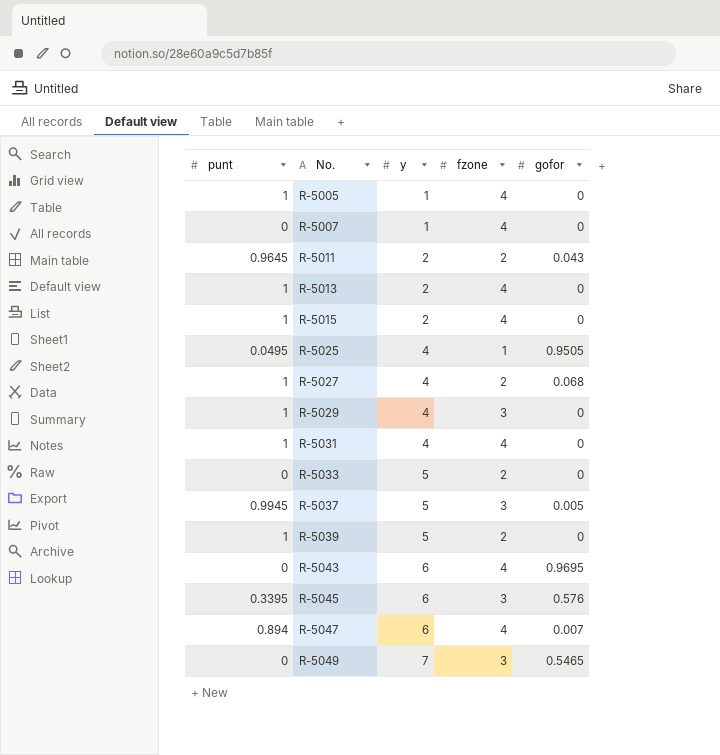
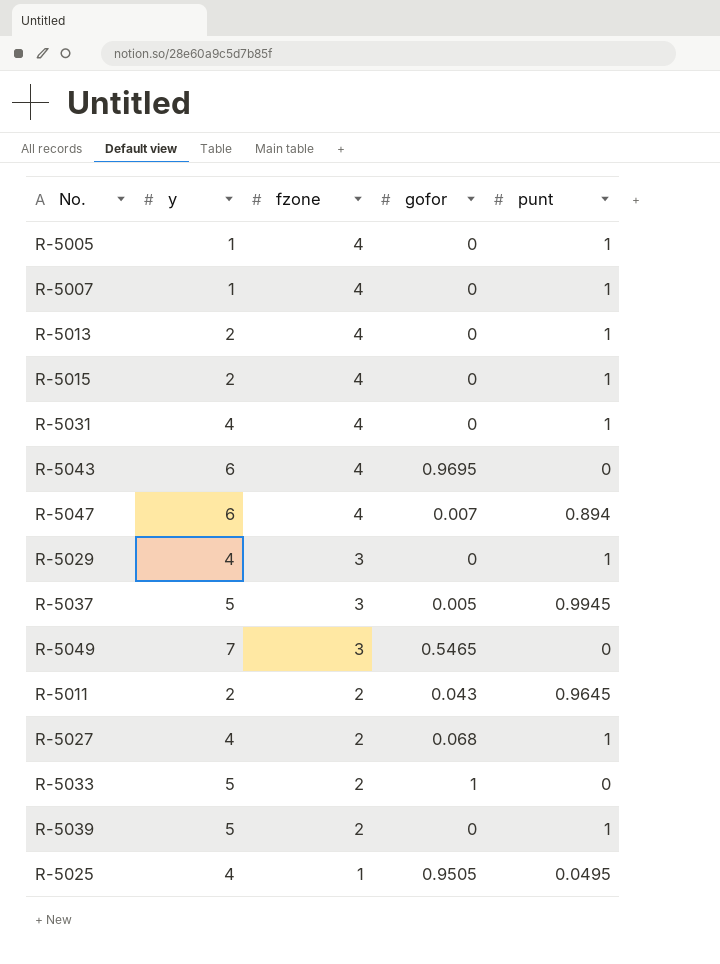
row order: No. ascending -> fzone descending
column punt | position: 1 -> 5
row R-5045: 0.3395 | 6 | 3 | 0.576 -> none
R-5007 | punt: 0 -> 1
R-5033 | gofor: 0 -> 1

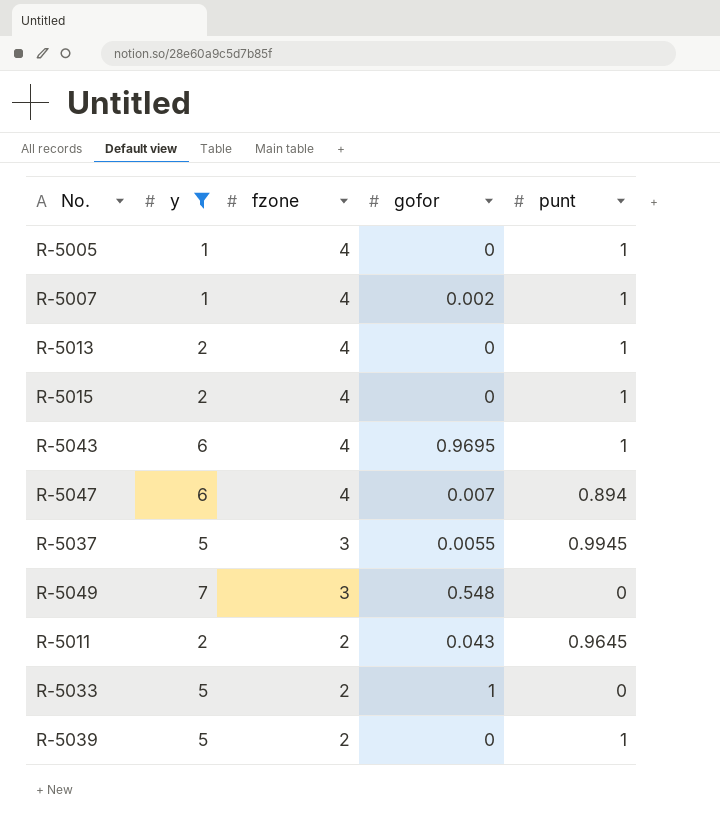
filter: none -> y != 4
R-5007 | gofor: 0 -> 0.002
R-5043 | punt: 0 -> 1
R-5037 | gofor: 0.005 -> 0.0055
R-5049 | gofor: 0.5465 -> 0.548

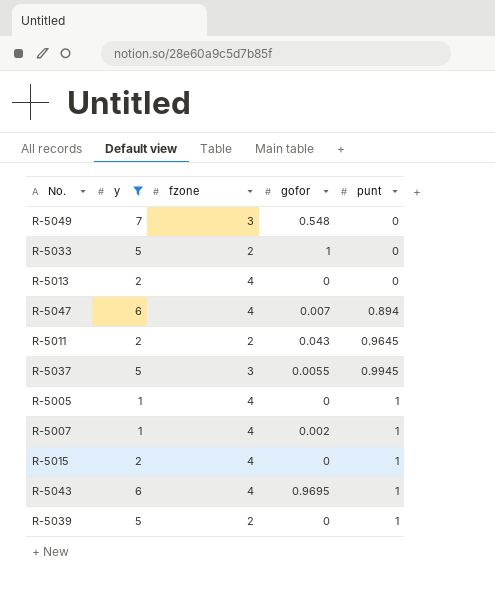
row order: fzone descending -> punt ascending
R-5013 | punt: 1 -> 0

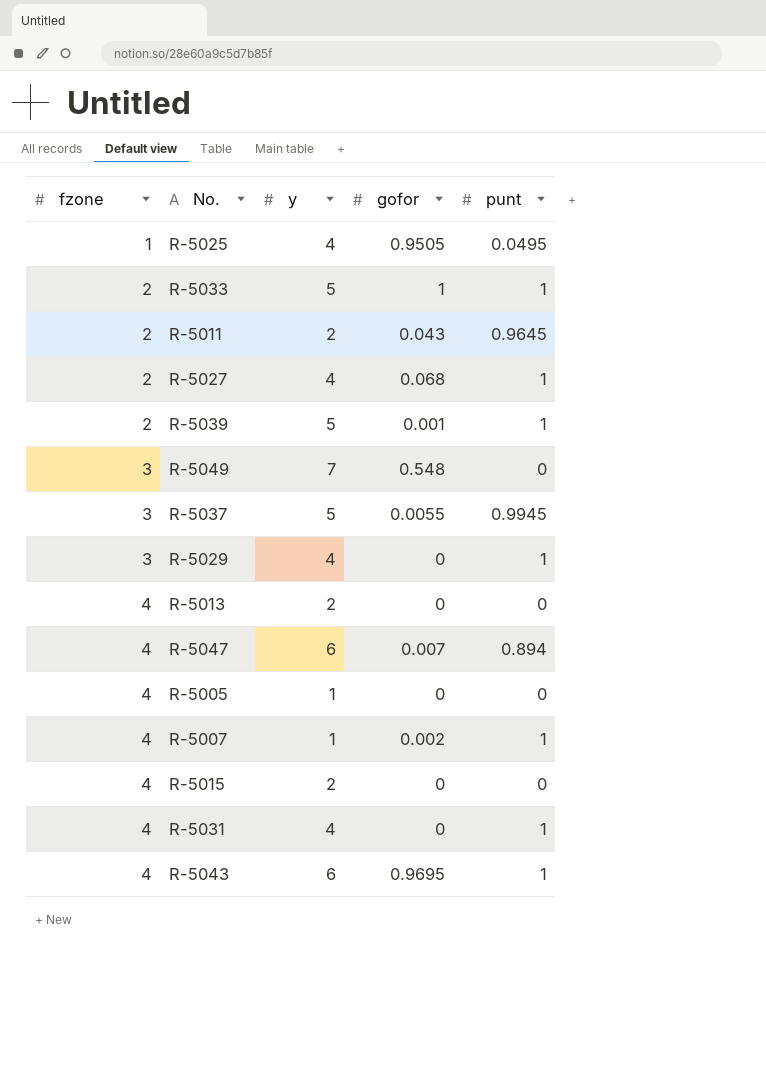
filter: y != 4 -> none
row order: punt ascending -> fzone ascending
column fzone | position: 3 -> 1
R-5033 | punt: 0 -> 1
R-5039 | gofor: 0 -> 0.001
R-5005 | punt: 1 -> 0
R-5015 | punt: 1 -> 0

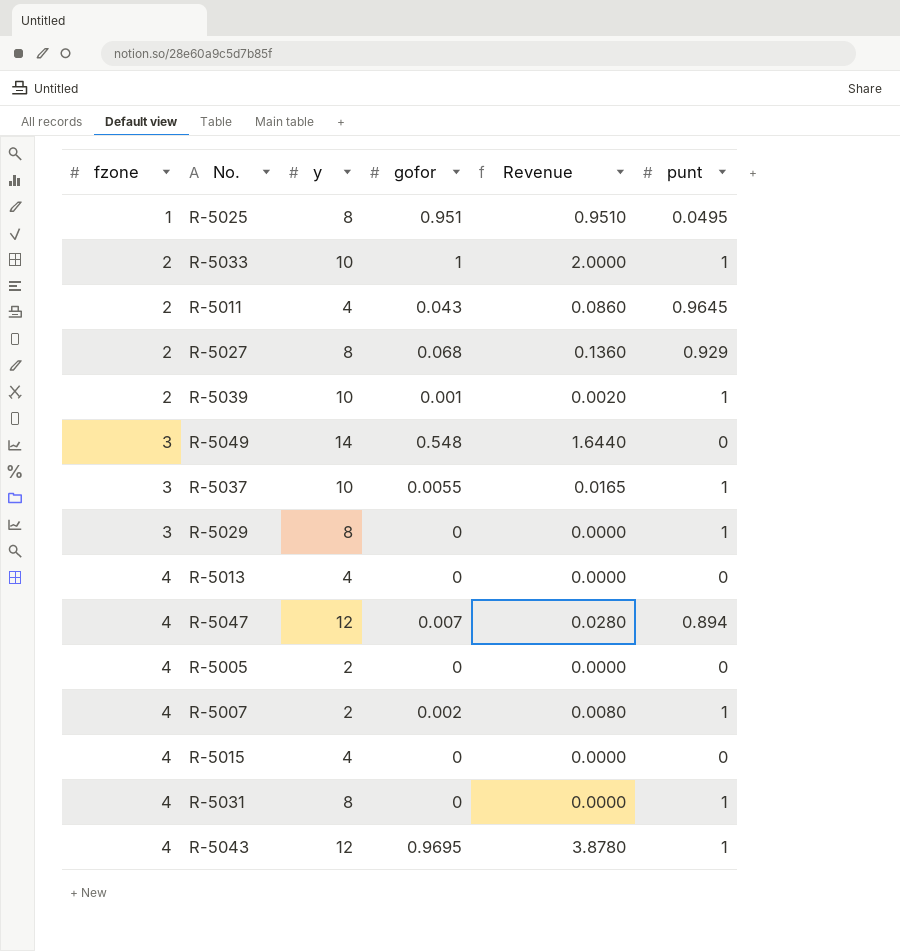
column Revenue | formula: none -> [fzone] * [gofor]
R-5025 | y: 4 -> 8
R-5025 | gofor: 0.9505 -> 0.951
R-5033 | y: 5 -> 10
R-5011 | y: 2 -> 4
R-5027 | y: 4 -> 8
R-5027 | punt: 1 -> 0.929
R-5039 | y: 5 -> 10
R-5049 | y: 7 -> 14
R-5037 | y: 5 -> 10
R-5037 | punt: 0.9945 -> 1
R-5029 | y: 4 -> 8
R-5013 | y: 2 -> 4
R-5047 | y: 6 -> 12
R-5005 | y: 1 -> 2
R-5007 | y: 1 -> 2
R-5015 | y: 2 -> 4
R-5031 | y: 4 -> 8
R-5043 | y: 6 -> 12

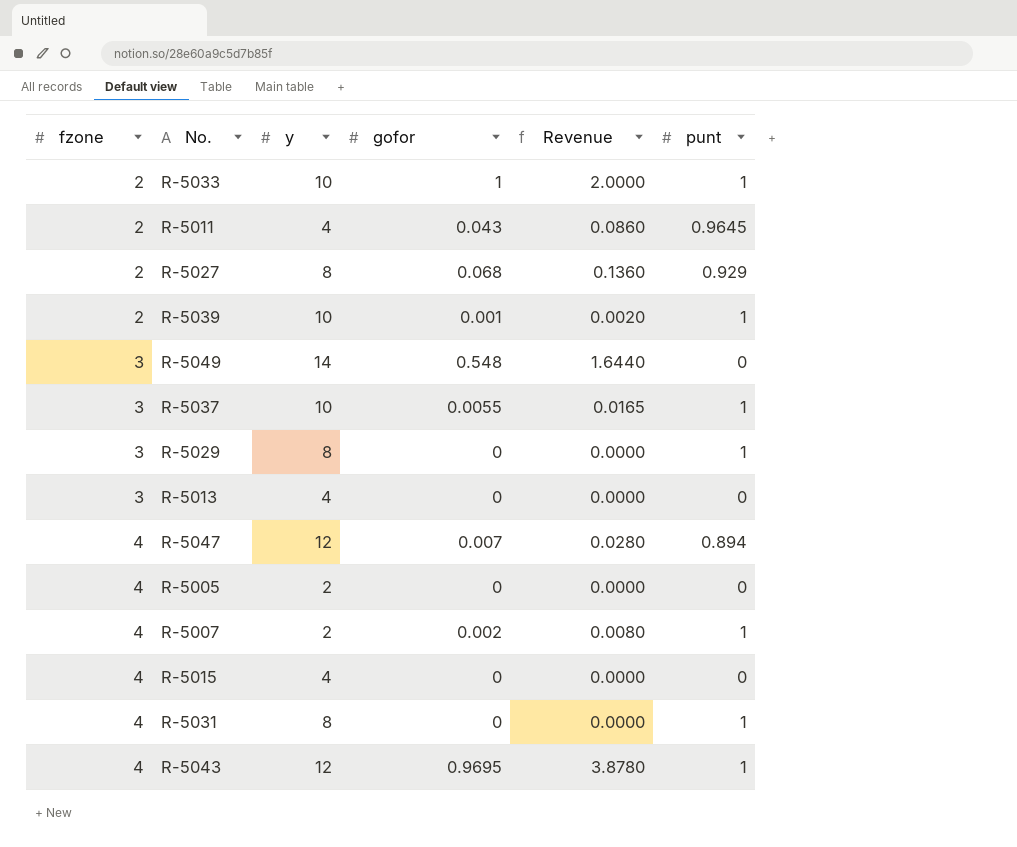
row R-5025: 1 | 8 | 0.951 | 0.9510 | 0.0495 -> none
R-5013 | fzone: 4 -> 3

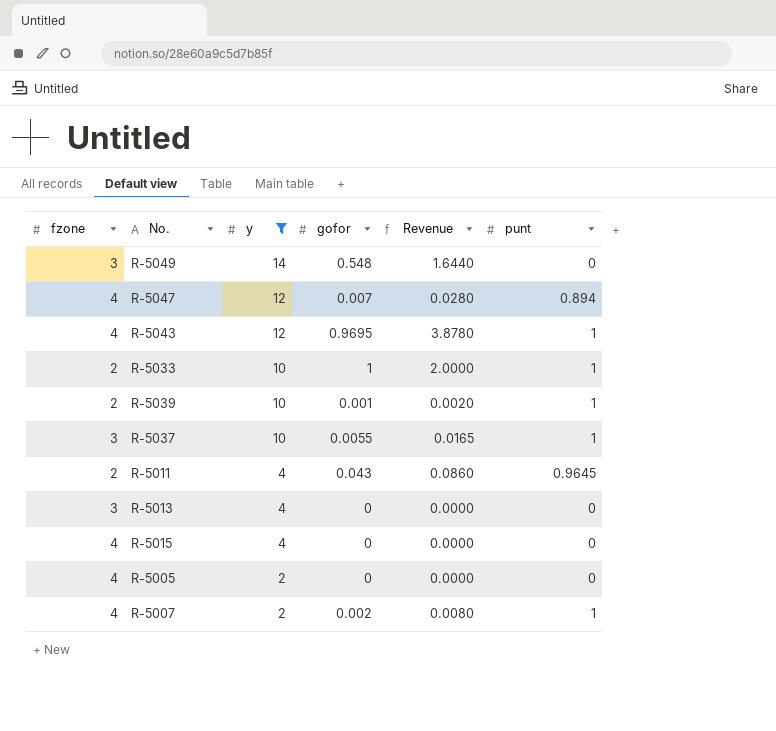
filter: none -> y != 8
row order: fzone ascending -> y descending

